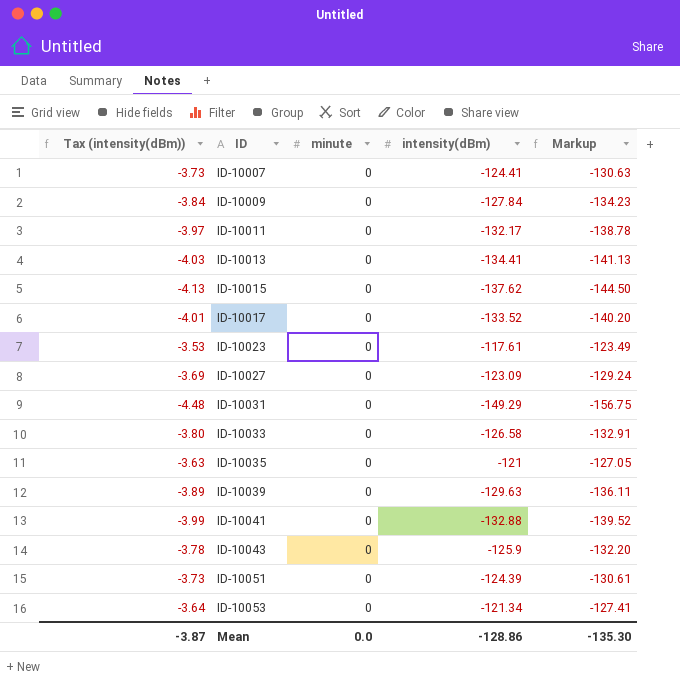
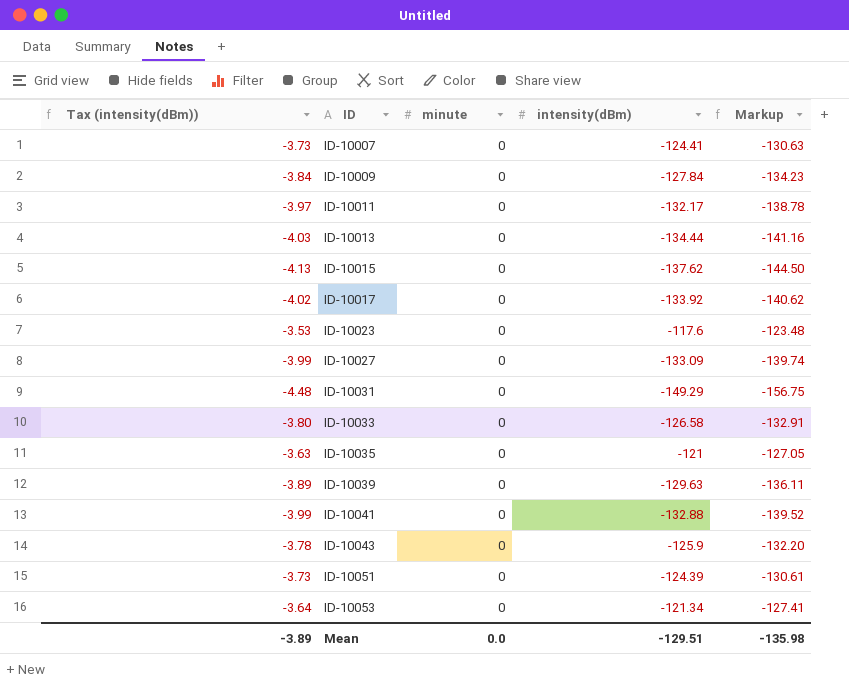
ID-10013 | intensity(dBm): -134.41 -> -134.44
ID-10013 | Markup: -141.13 -> -141.16
ID-10017 | Tax (intensity(dBm)): -4.01 -> -4.02
ID-10017 | intensity(dBm): -133.52 -> -133.92
ID-10017 | Markup: -140.20 -> -140.62
ID-10023 | intensity(dBm): -117.61 -> -117.6
ID-10023 | Markup: -123.49 -> -123.48
ID-10027 | Tax (intensity(dBm)): -3.69 -> -3.99
ID-10027 | intensity(dBm): -123.09 -> -133.09
ID-10027 | Markup: -129.24 -> -139.74
Mean | Tax (intensity(dBm)): -3.87 -> -3.89
Mean | intensity(dBm): -128.86 -> -129.51
Mean | Markup: -135.30 -> -135.98

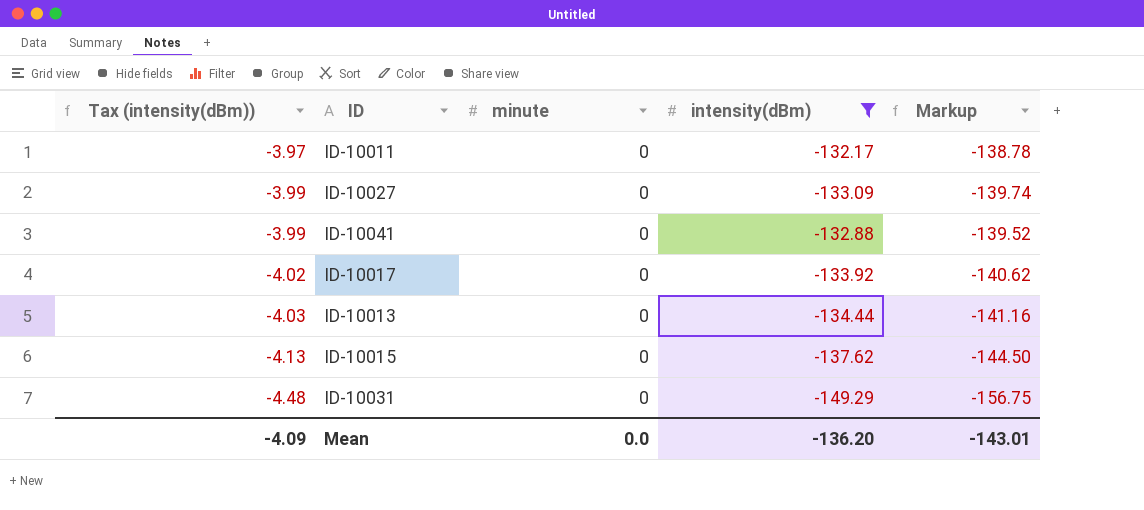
filter: none -> intensity(dBm) <= -132.17
row order: ID ascending -> Tax (intensity(dBm)) descending
Mean | Tax (intensity(dBm)): -3.89 -> -4.09
Mean | intensity(dBm): -129.51 -> -136.20
Mean | Markup: -135.98 -> -143.01

